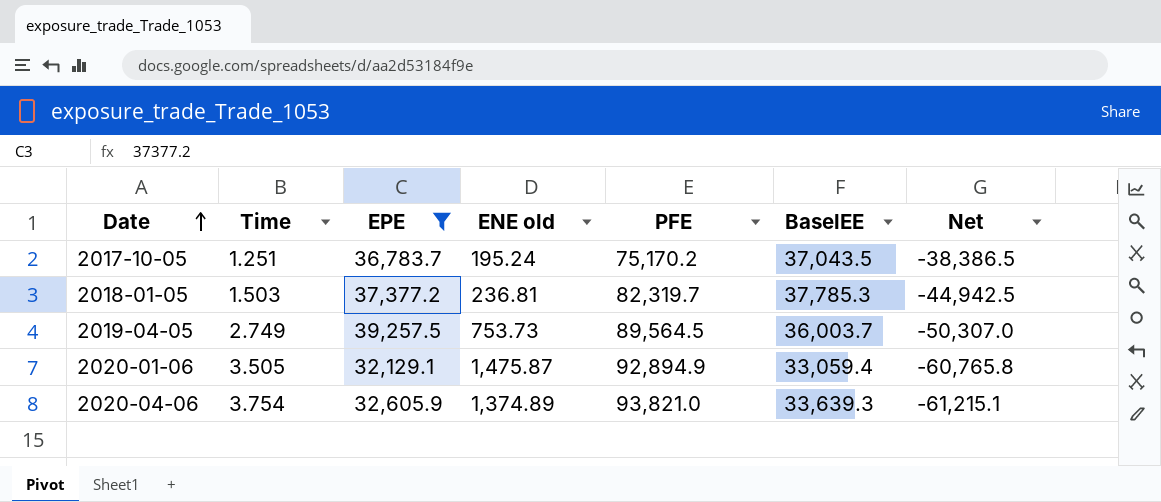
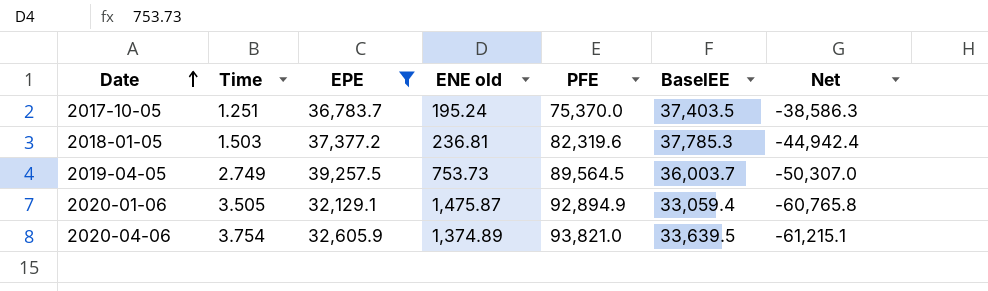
2017-10-05 | PFE: 75,170.2 -> 75,370.0
2017-10-05 | BaselEE: 37,043.5 -> 37,403.5
2017-10-05 | Net: -38,386.5 -> -38,586.3
2018-01-05 | PFE: 82,319.7 -> 82,319.6
2018-01-05 | Net: -44,942.5 -> -44,942.4
2020-04-06 | BaselEE: 33,639.3 -> 33,639.5

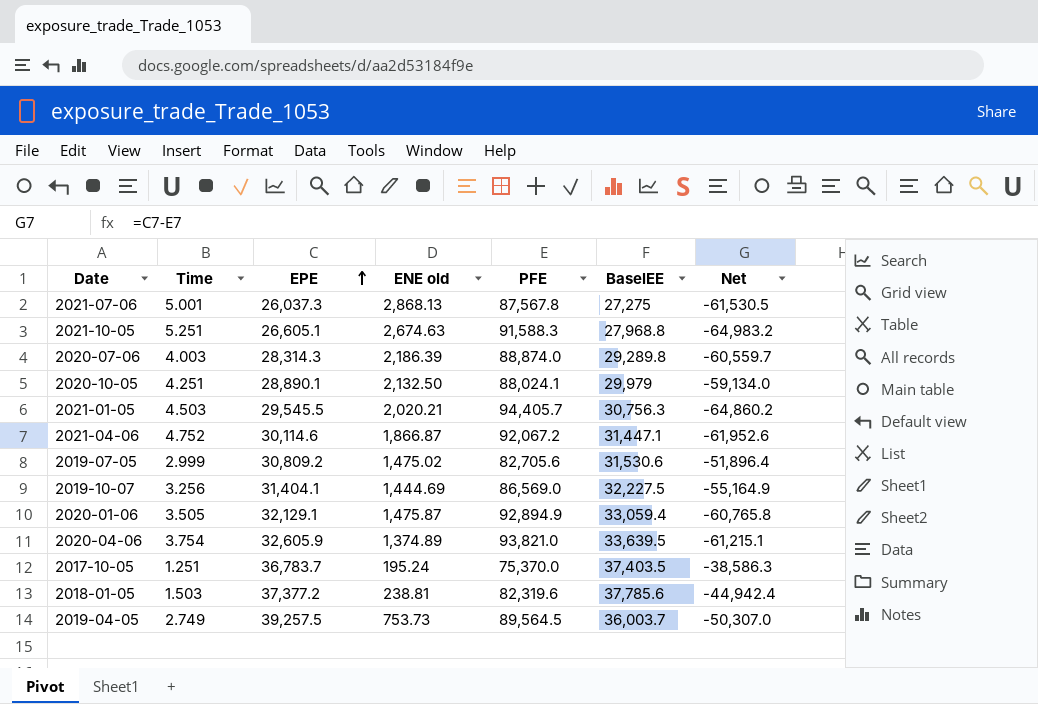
filter: EPE >= 32,129.1 -> none
row order: Date ascending -> EPE ascending
2018-01-05 | ENE old: 236.81 -> 238.81
2018-01-05 | BaselEE: 37,785.3 -> 37,785.6

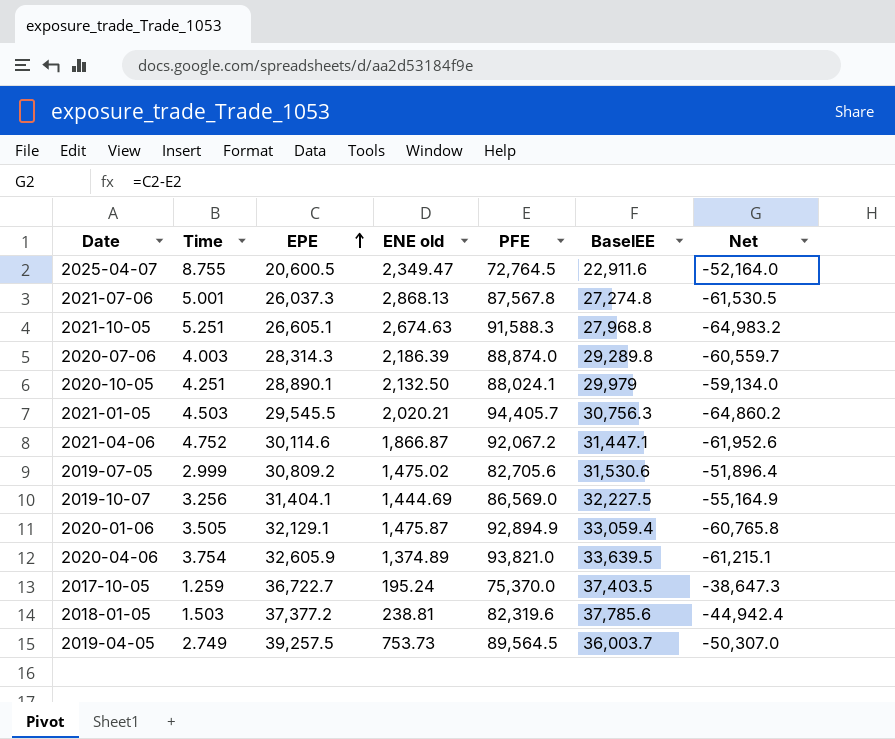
row 2025-04-07: none -> 8.755 | 20,600.5 | 2,349.47 | 72,764.5 | 22,911.6 | -52,164.0
2021-07-06 | BaselEE: 27,275 -> 27,274.8
2017-10-05 | Time: 1.251 -> 1.259
2017-10-05 | EPE: 36,783.7 -> 36,722.7
2017-10-05 | Net: -38,586.3 -> -38,647.3

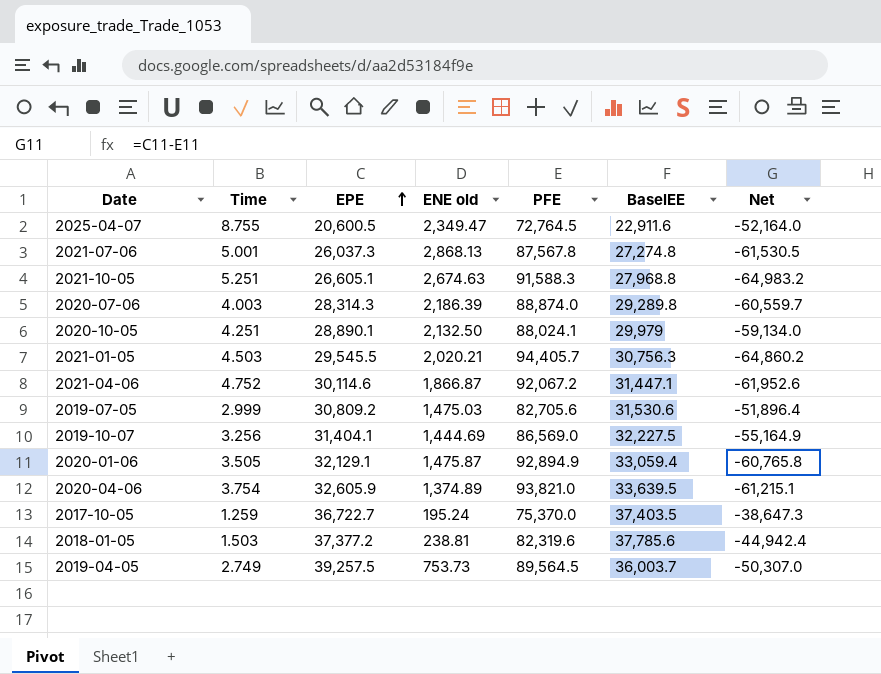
2019-07-05 | ENE old: 1,475.02 -> 1,475.03

